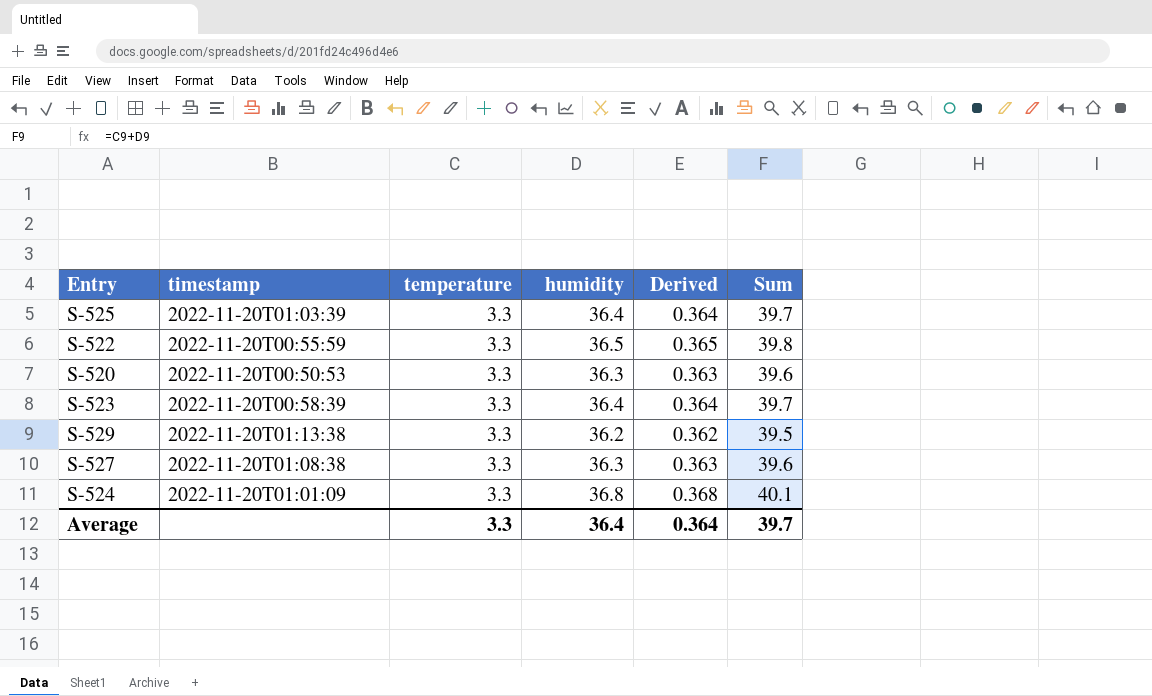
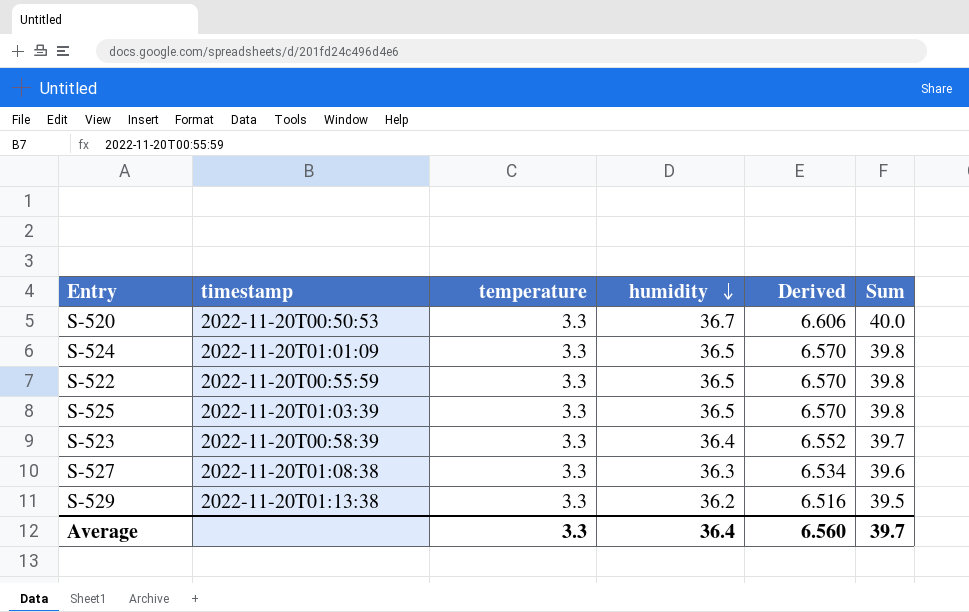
row order: none -> humidity descending
column Derived | formula: [humidity] * 0.01 -> [humidity] * 0.18
S-520 | humidity: 36.3 -> 36.7
S-520 | Sum: 39.6 -> 40.0
S-524 | humidity: 36.8 -> 36.5
S-524 | Sum: 40.1 -> 39.8
S-525 | humidity: 36.4 -> 36.5
S-525 | Sum: 39.7 -> 39.8
Average | Derived: 0.364 -> 6.560

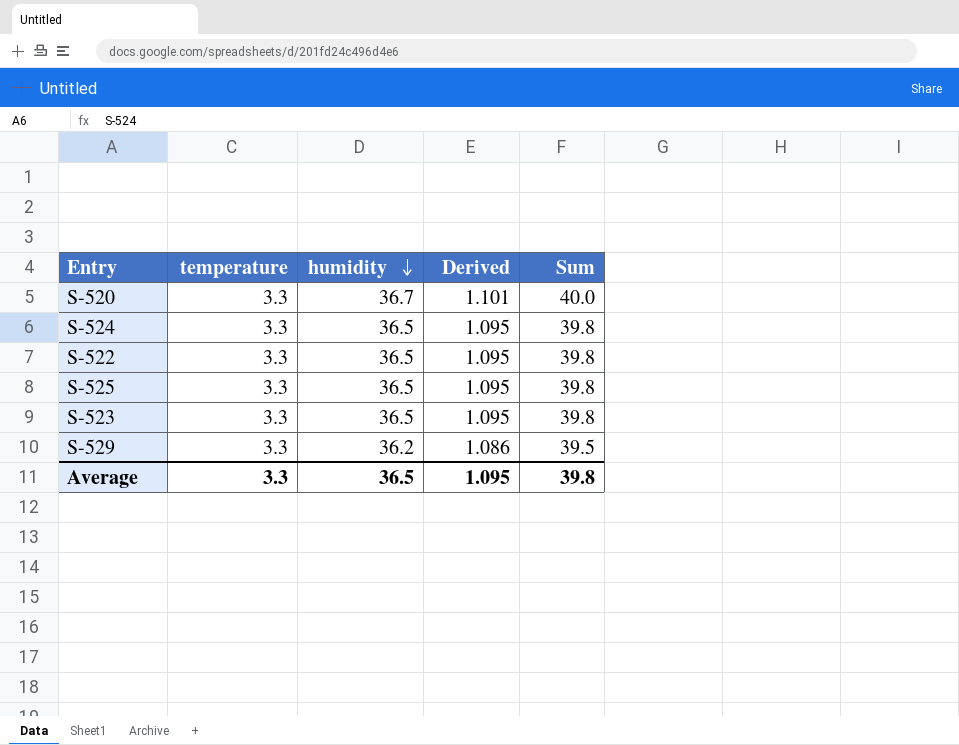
column timestamp | position: 2 -> none
column Derived | formula: [humidity] * 0.18 -> [humidity] * 0.03
row S-527: 2022-11-20T01:08:38 | 3.3 | 36.3 | 6.534 | 39.6 -> none
S-523 | humidity: 36.4 -> 36.5
S-523 | Sum: 39.7 -> 39.8
Average | humidity: 36.4 -> 36.5
Average | Derived: 6.560 -> 1.095
Average | Sum: 39.7 -> 39.8

